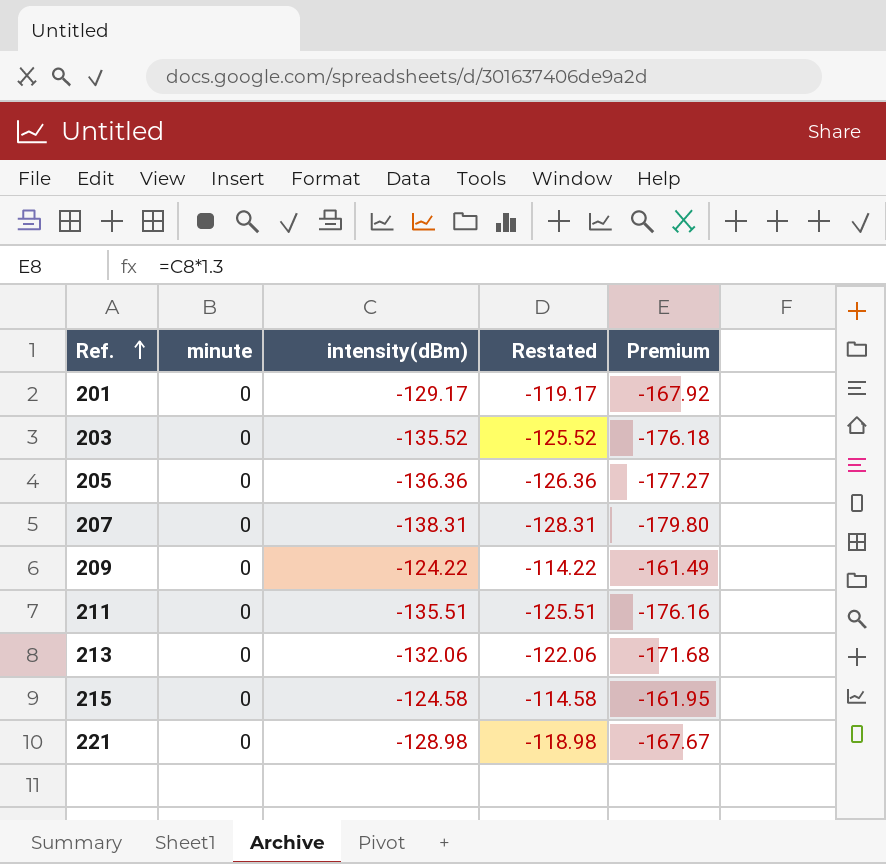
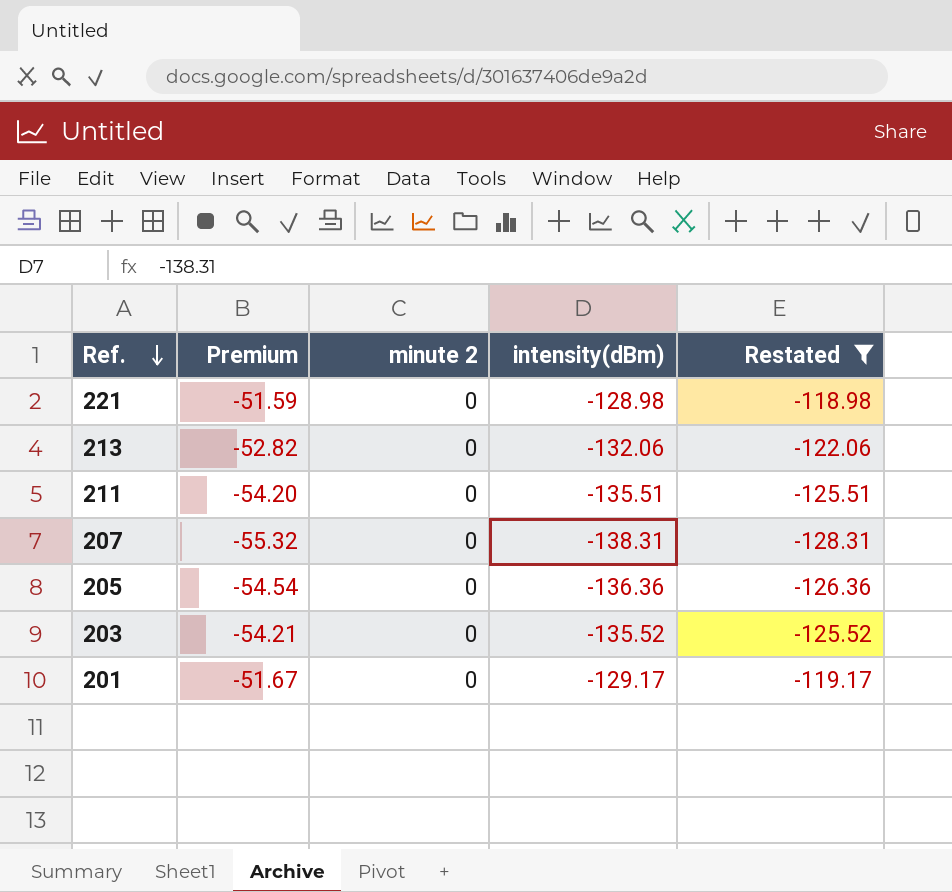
filter: none -> Restated <= -118.98
row order: Ref. ascending -> Ref. descending
column Premium | formula: [intensity(dBm)] * 1.3 -> [intensity(dBm)] * 0.4
column Premium | position: 5 -> 2
column name: minute -> minute 2

